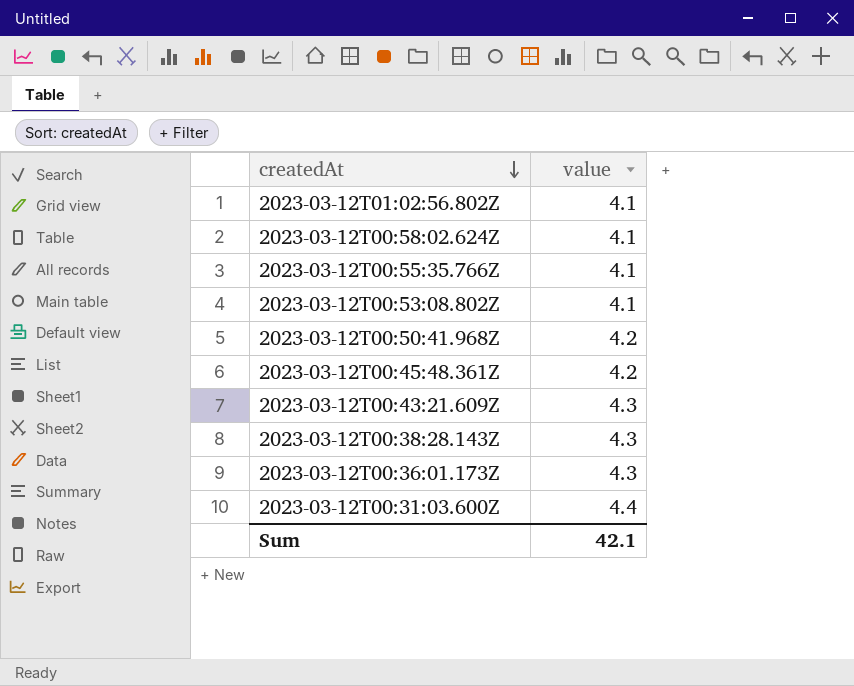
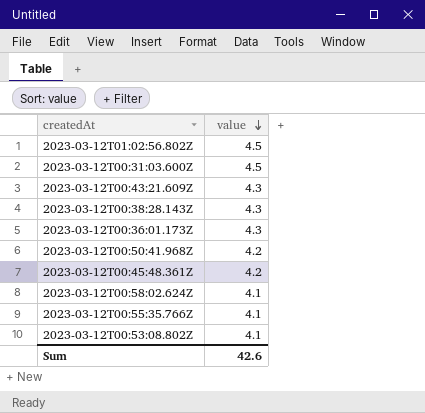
row order: createdAt descending -> value descending
2023-03-12T01:02:56.802Z | value: 4.1 -> 4.5
2023-03-12T00:31:03.600Z | value: 4.4 -> 4.5
Sum | value: 42.1 -> 42.6

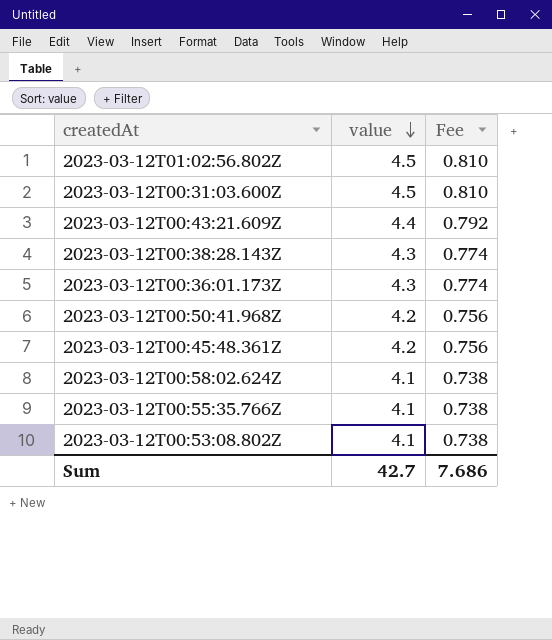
column Fee | formula: none -> [value] * 0.18
2023-03-12T00:43:21.609Z | value: 4.3 -> 4.4
Sum | value: 42.6 -> 42.7

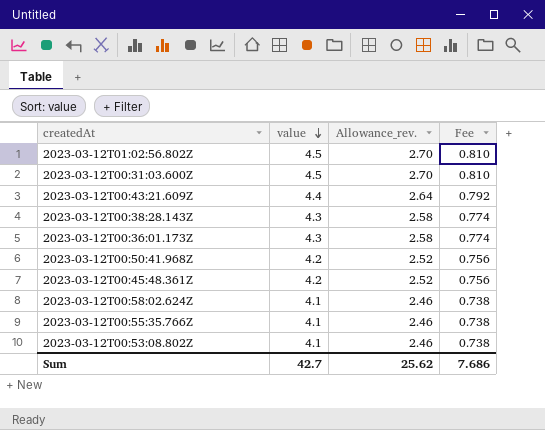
column Allowance_rev. | formula: none -> [value] * 0.6

